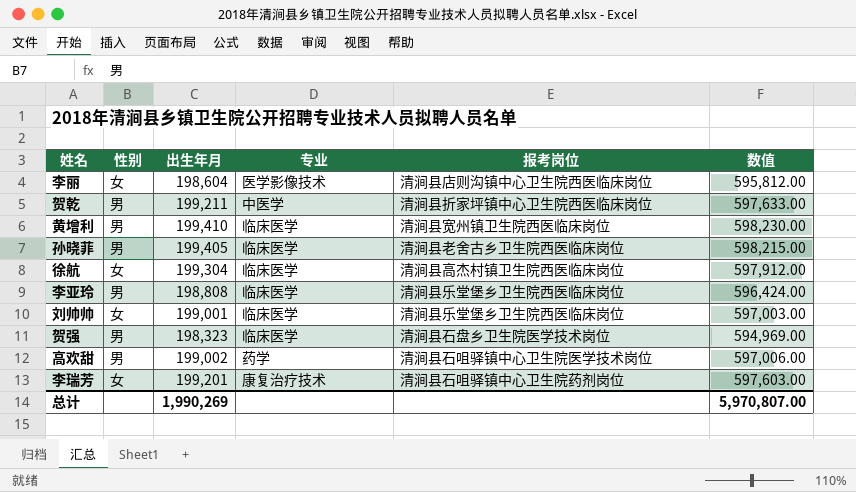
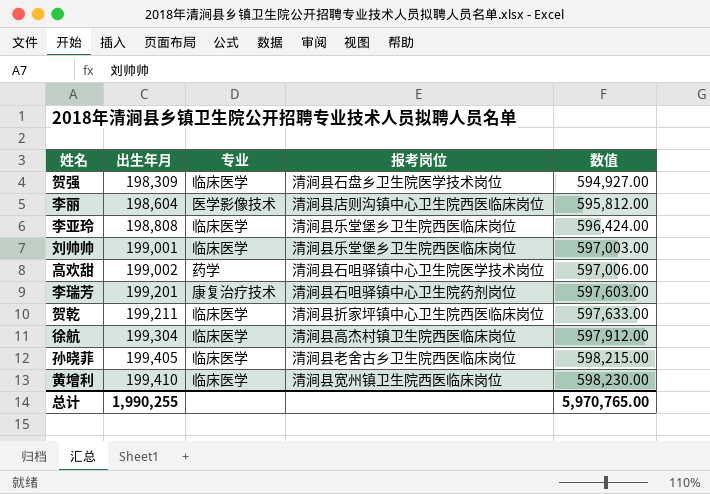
row order: none -> 出生年月 ascending
column 性别 | position: 2 -> none
贺强 | 出生年月: 198,323 -> 198,309
贺强 | 数值: 594,969.00 -> 594,927.00
贺乾 | 专业: 中医学 -> 临床医学
总计 | 出生年月: 1,990,269 -> 1,990,255
总计 | 数值: 5,970,807.00 -> 5,970,765.00

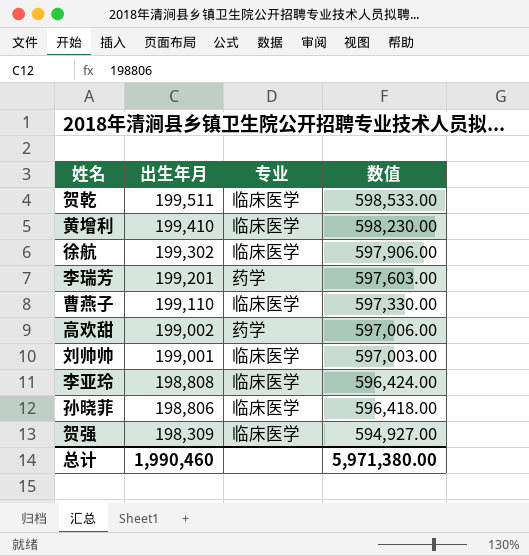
row order: 出生年月 ascending -> 出生年月 descending
column 报考岗位 | position: 4 -> none
row 李丽: 198,604 | 医学影像技术 | 清涧县店则沟镇中心卫生院西医临床岗位 | 595,812.00 -> none
贺乾 | 出生年月: 199,211 -> 199,511
贺乾 | 数值: 597,633.00 -> 598,533.00
徐航 | 出生年月: 199,304 -> 199,302
徐航 | 数值: 597,912.00 -> 597,906.00
李瑞芳 | 专业: 康复治疗技术 -> 药学
row 曹燕子: none -> 199,110 | 临床医学 | 597,330.00
孙晓菲 | 出生年月: 199,405 -> 198,806
孙晓菲 | 数值: 598,215.00 -> 596,418.00
总计 | 出生年月: 1,990,255 -> 1,990,460
总计 | 数值: 5,970,765.00 -> 5,971,380.00

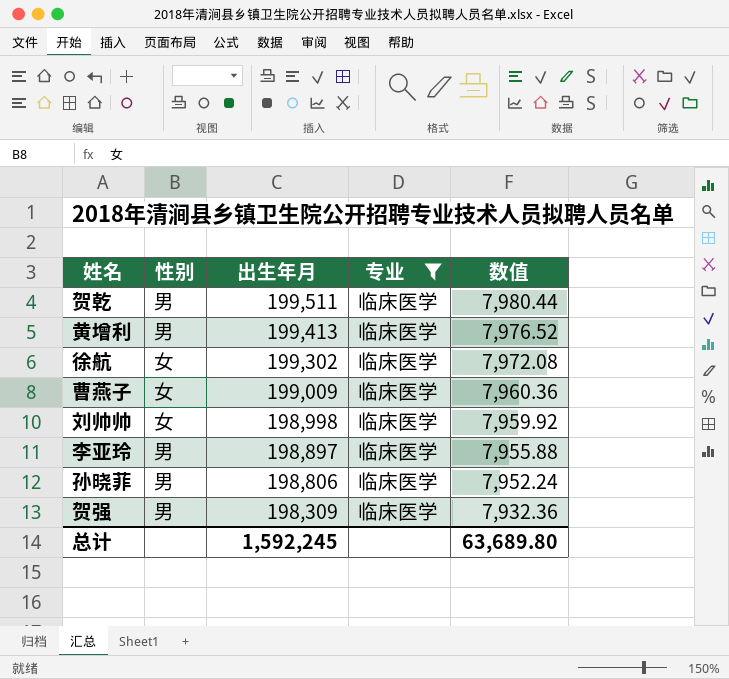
filter: none -> 专业 = 临床医学
column 性别 | position: none -> 2
column 数值 | formula: [出生年月] * 3 -> [出生年月] * 0.04
黄增利 | 出生年月: 199,410 -> 199,413
曹燕子 | 出生年月: 199,110 -> 199,009
刘帅帅 | 出生年月: 199,001 -> 198,998
李亚玲 | 出生年月: 198,808 -> 198,897
总计 | 出生年月: 1,990,460 -> 1,592,245
总计 | 数值: 5,971,380.00 -> 63,689.80

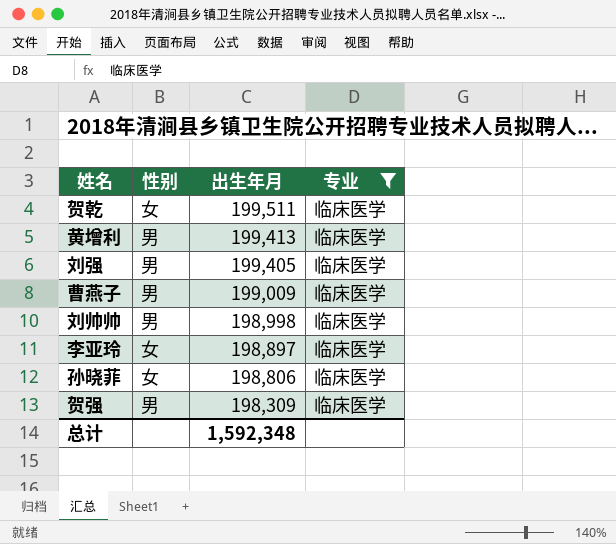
column 数值 | formula: [出生年月] * 0.04 -> none
row 徐航: 女 | 199,302 | 临床医学 | 7,972.08 -> none
贺乾 | 性别: 男 -> 女
row 刘强: none -> 男 | 199,405 | 临床医学
曹燕子 | 性别: 女 -> 男
刘帅帅 | 性别: 女 -> 男
李亚玲 | 性别: 男 -> 女
孙晓菲 | 性别: 男 -> 女
总计 | 出生年月: 1,592,245 -> 1,592,348

